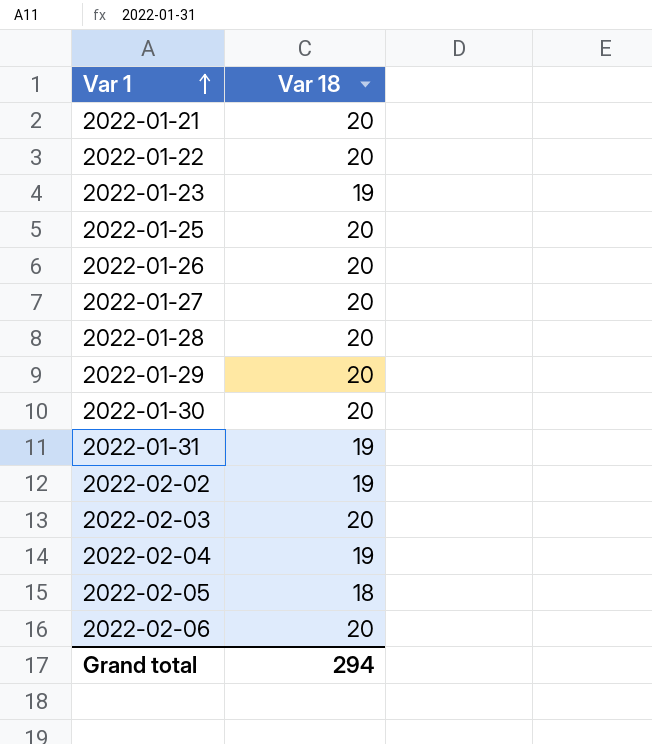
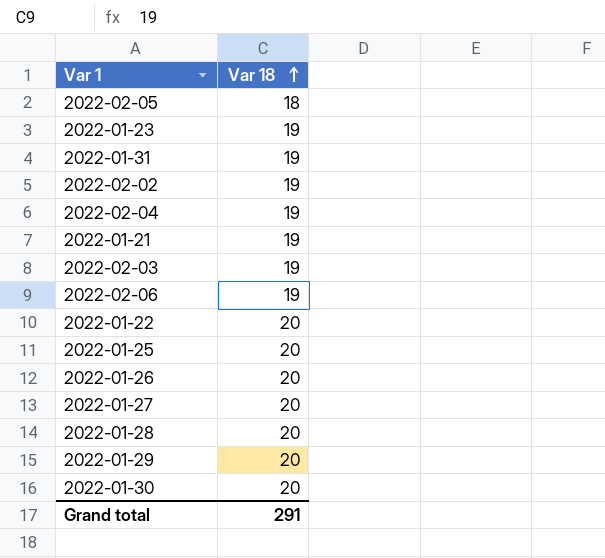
row order: Var 1 ascending -> Var 18 ascending
2022-01-21 | Var 18: 20 -> 19
2022-02-03 | Var 18: 20 -> 19
2022-02-06 | Var 18: 20 -> 19
Grand total | Var 18: 294 -> 291

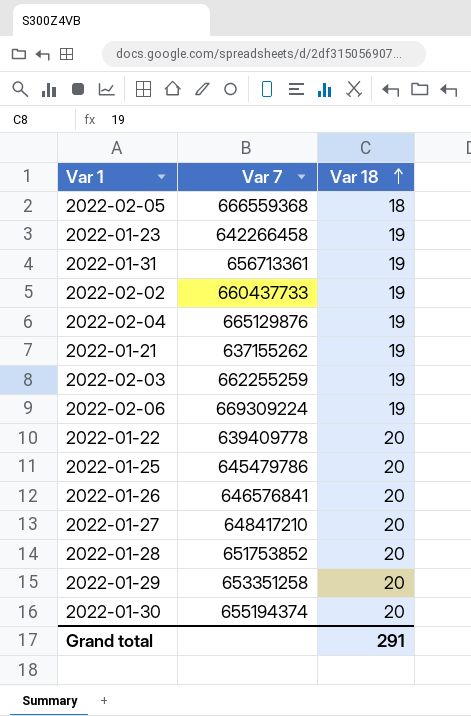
column Var 7 | position: none -> 2

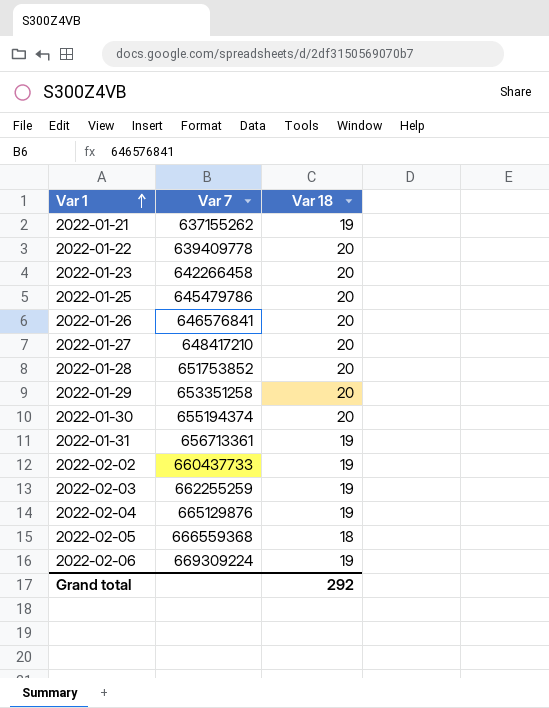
row order: Var 18 ascending -> Var 1 ascending
2022-01-23 | Var 18: 19 -> 20
Grand total | Var 18: 291 -> 292

